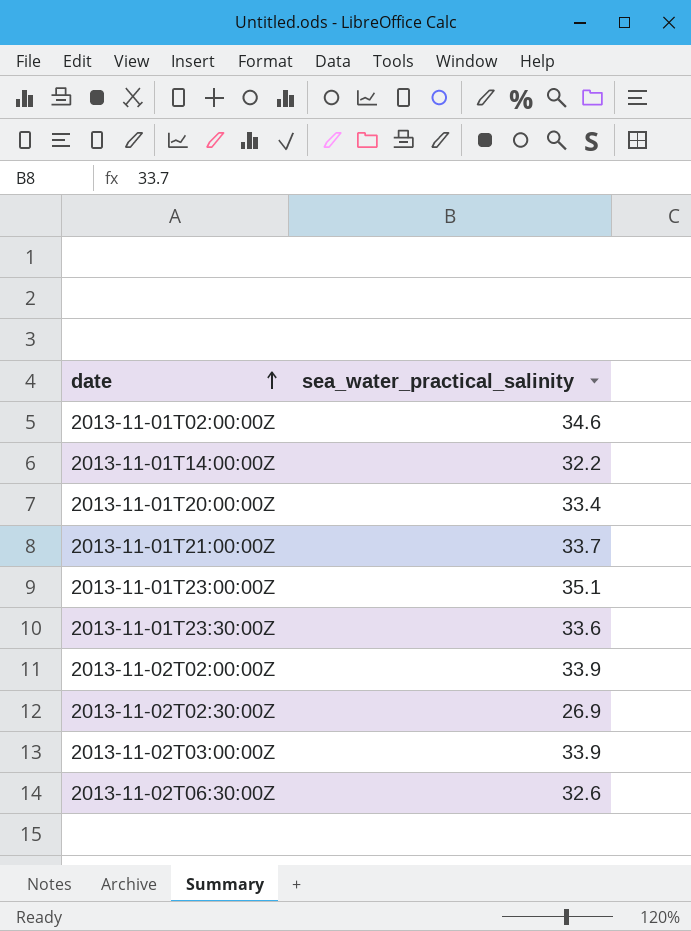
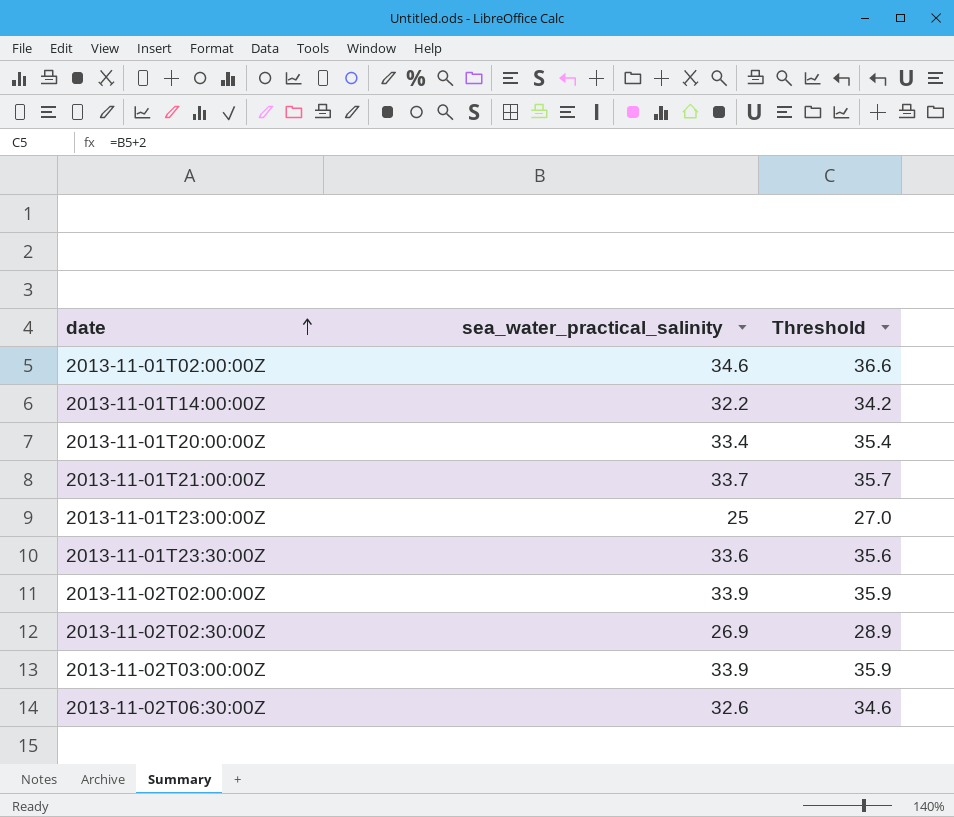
column Threshold | formula: none -> [sea_water_practical_salinity] + 2
2013-11-01T23:00:00Z | sea_water_practical_salinity: 35.1 -> 25

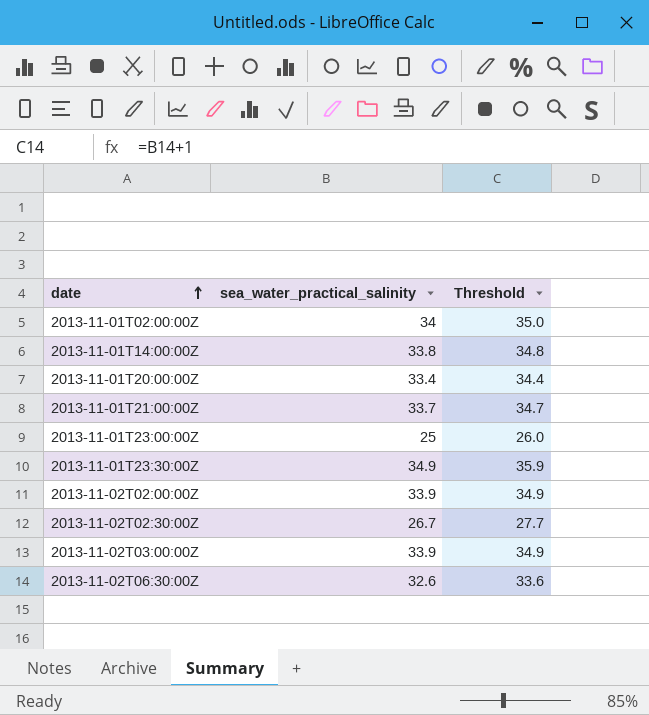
column Threshold | formula: [sea_water_practical_salinity] + 2 -> [sea_water_practical_salinity] + 1
2013-11-01T02:00:00Z | sea_water_practical_salinity: 34.6 -> 34
2013-11-01T14:00:00Z | sea_water_practical_salinity: 32.2 -> 33.8
2013-11-01T23:30:00Z | sea_water_practical_salinity: 33.6 -> 34.9
2013-11-02T02:30:00Z | sea_water_practical_salinity: 26.9 -> 26.7

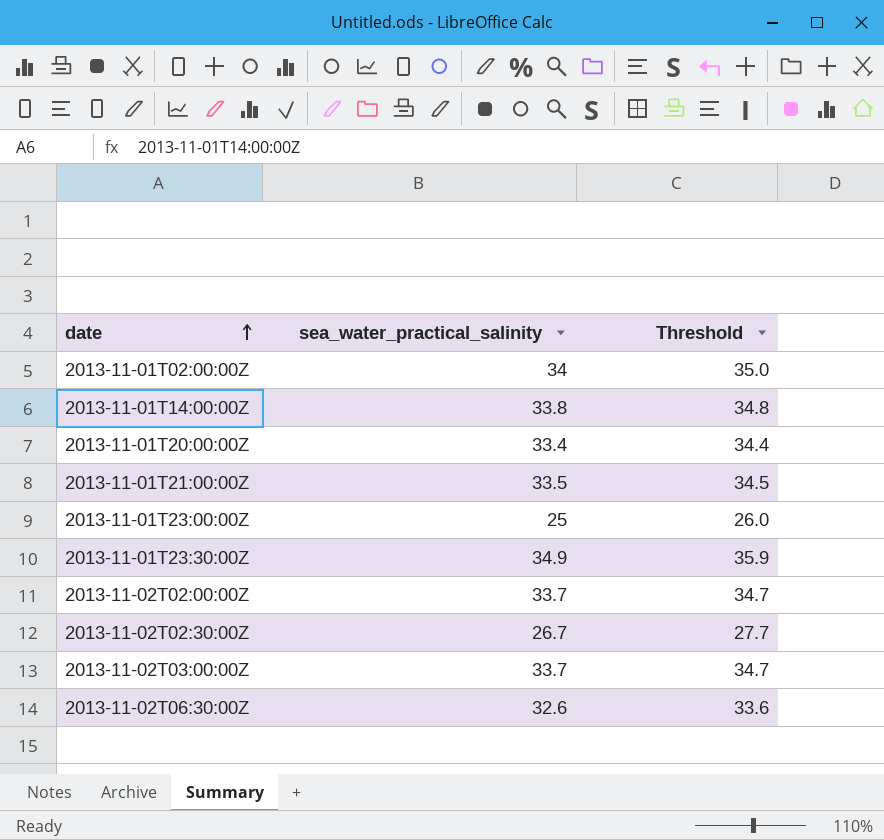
2013-11-01T21:00:00Z | sea_water_practical_salinity: 33.7 -> 33.5
2013-11-01T21:00:00Z | Threshold: 34.7 -> 34.5
2013-11-02T02:00:00Z | sea_water_practical_salinity: 33.9 -> 33.7
2013-11-02T02:00:00Z | Threshold: 34.9 -> 34.7
2013-11-02T03:00:00Z | sea_water_practical_salinity: 33.9 -> 33.7
2013-11-02T03:00:00Z | Threshold: 34.9 -> 34.7

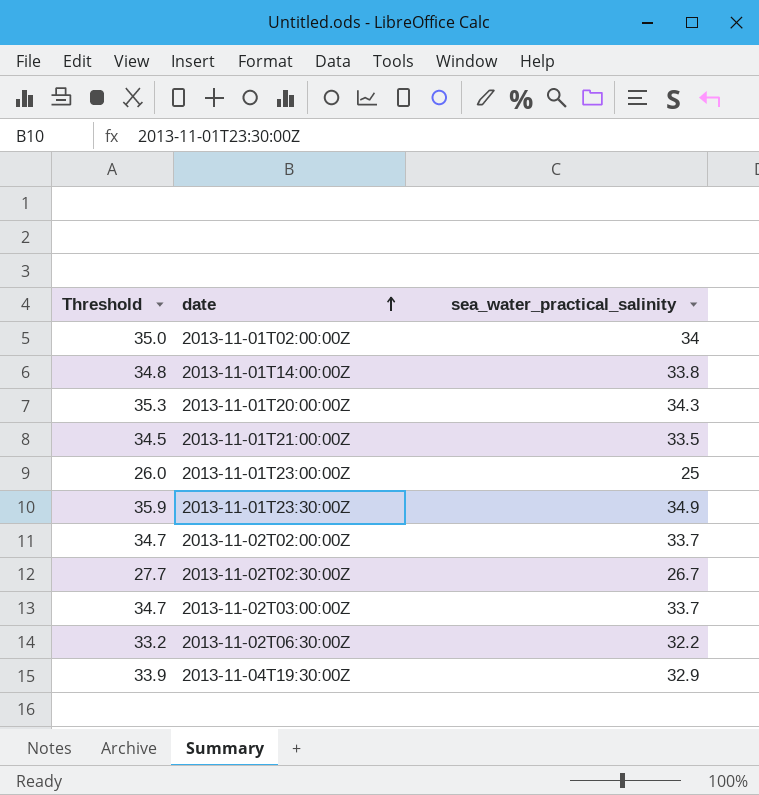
column Threshold | position: 3 -> 1
2013-11-01T20:00:00Z | Threshold: 34.4 -> 35.3
2013-11-01T20:00:00Z | sea_water_practical_salinity: 33.4 -> 34.3
2013-11-02T06:30:00Z | Threshold: 33.6 -> 33.2
2013-11-02T06:30:00Z | sea_water_practical_salinity: 32.6 -> 32.2
row 2013-11-04T19:30:00Z: none -> 33.9 | 32.9

